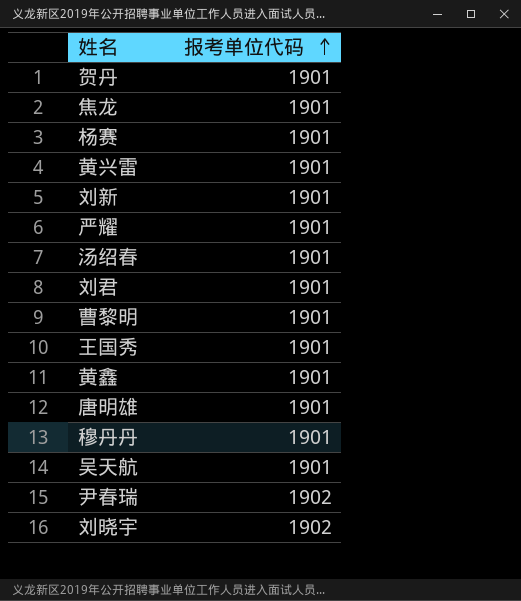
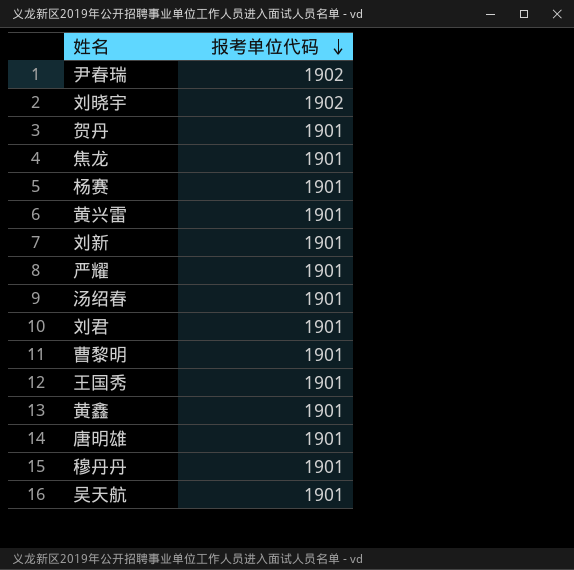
row order: 报考单位代码 ascending -> 报考单位代码 descending

